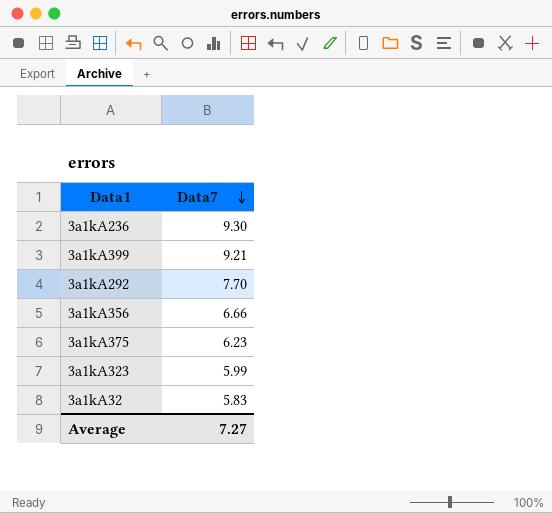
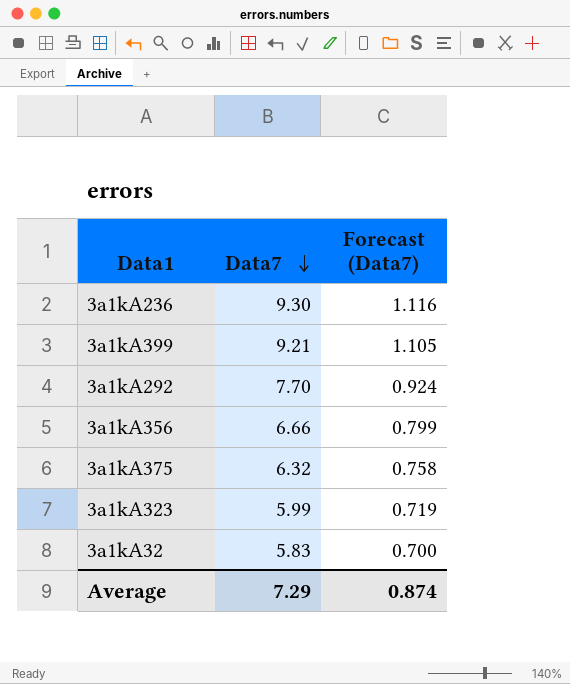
column Forecast (Data7) | formula: none -> [Data7] * 0.12
3a1kA375 | Data7: 6.23 -> 6.32
Average | Data7: 7.27 -> 7.29

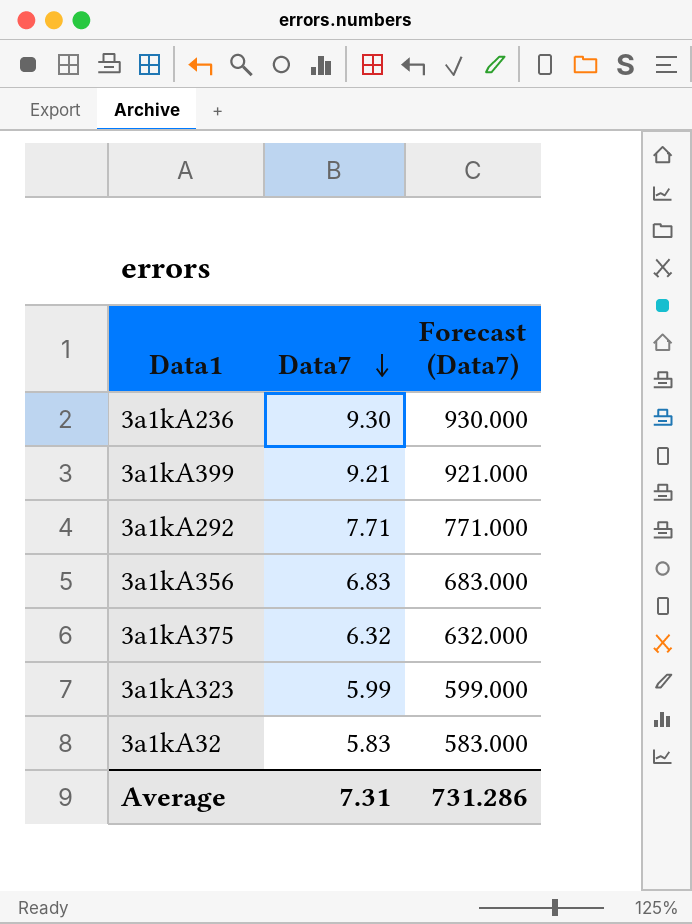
column Forecast (Data7) | formula: [Data7] * 0.12 -> [Data7] * 100
3a1kA292 | Data7: 7.70 -> 7.71
3a1kA356 | Data7: 6.66 -> 6.83
Average | Data7: 7.29 -> 7.31
Average | Forecast (Data7): 0.874 -> 731.286

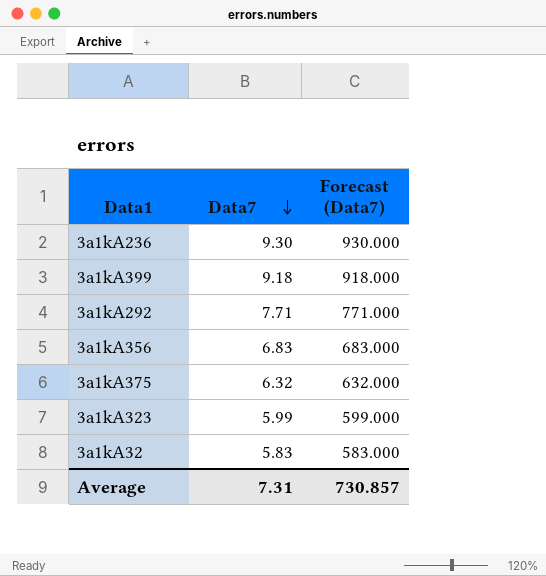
3a1kA399 | Data7: 9.21 -> 9.18
3a1kA399 | Forecast (Data7): 921.000 -> 918.000
Average | Forecast (Data7): 731.286 -> 730.857

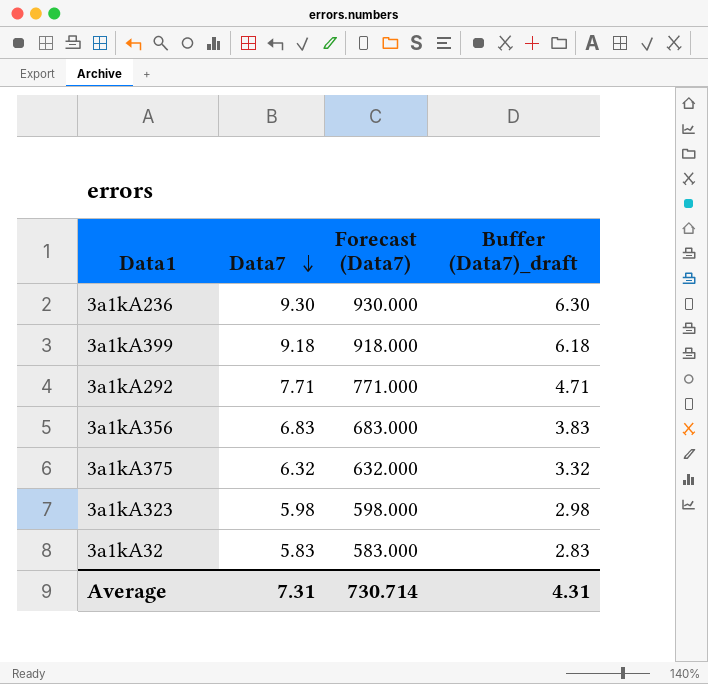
column Buffer (Data7)_draft | formula: none -> [Data7] - 3
3a1kA323 | Data7: 5.99 -> 5.98
3a1kA323 | Forecast (Data7): 599.000 -> 598.000
Average | Forecast (Data7): 730.857 -> 730.714

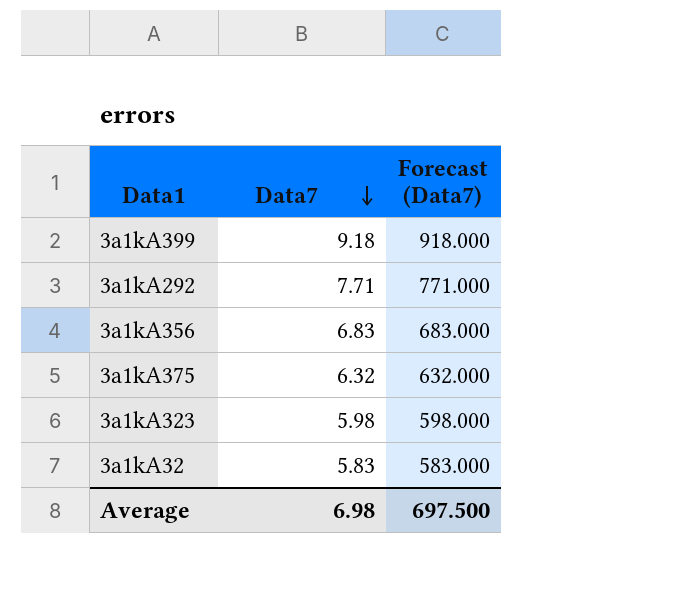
column Buffer (Data7)_draft | formula: [Data7] - 3 -> none
row 3a1kA236: 9.30 | 930.000 | 6.30 -> none
Average | Data7: 7.31 -> 6.98
Average | Forecast (Data7): 730.714 -> 697.500

